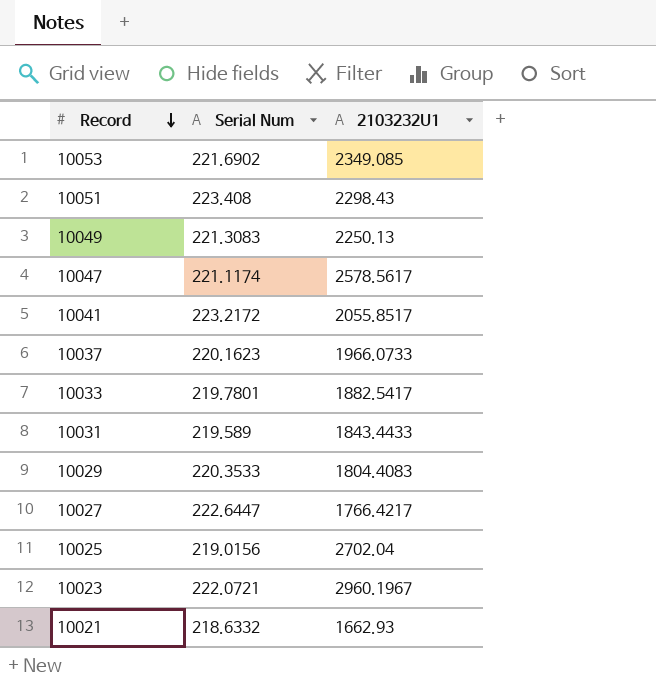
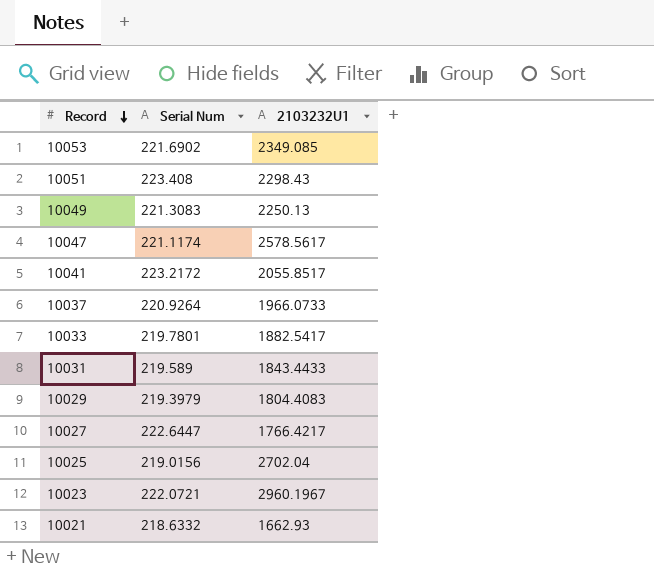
10037 | Serial Num: 220.1623 -> 220.9264
10029 | Serial Num: 220.3533 -> 219.3979

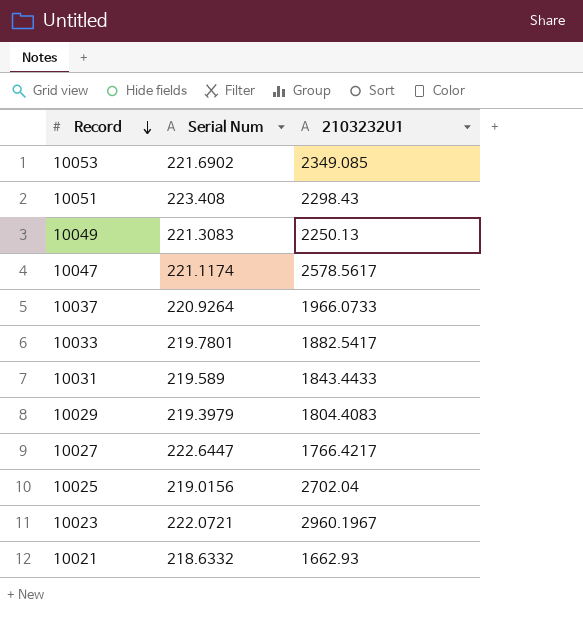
row 10041: 223.2172 | 2055.8517 -> none

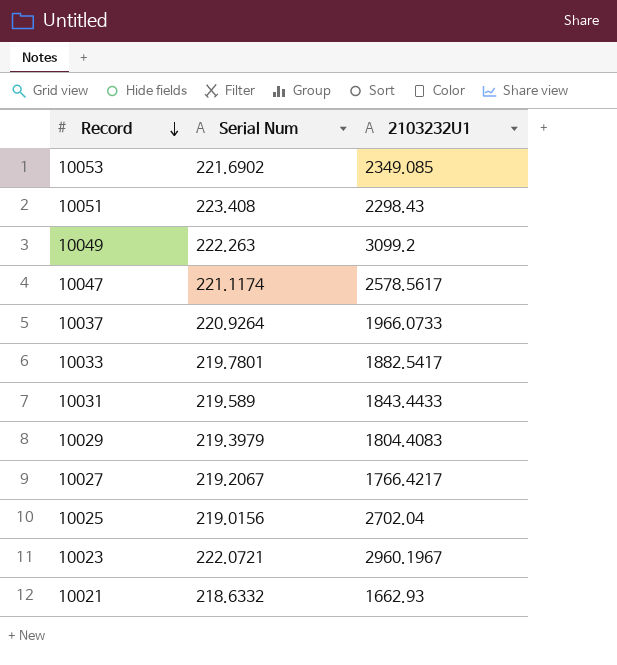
10049 | Serial Num: 221.3083 -> 222.263
10049 | 2103232U1: 2250.13 -> 3099.2
10027 | Serial Num: 222.6447 -> 219.2067

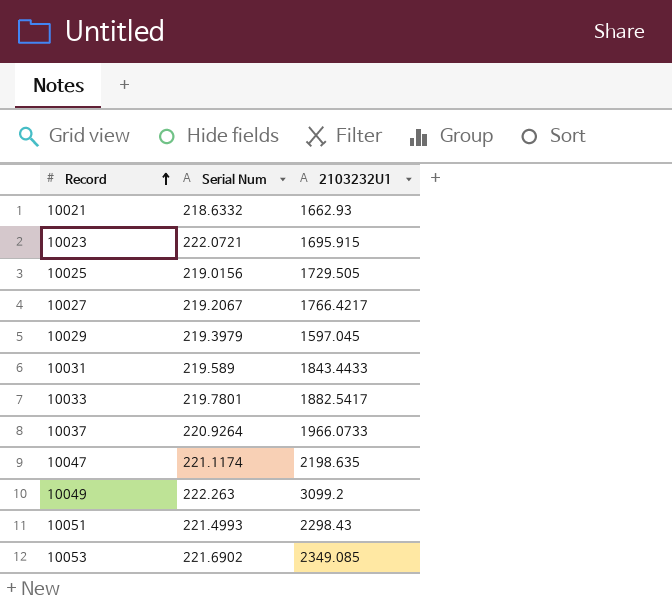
row order: Record descending -> Record ascending
10023 | 2103232U1: 2960.1967 -> 1695.915
10025 | 2103232U1: 2702.04 -> 1729.505
10029 | 2103232U1: 1804.4083 -> 1597.045
10047 | 2103232U1: 2578.5617 -> 2198.635
10051 | Serial Num: 223.408 -> 221.4993

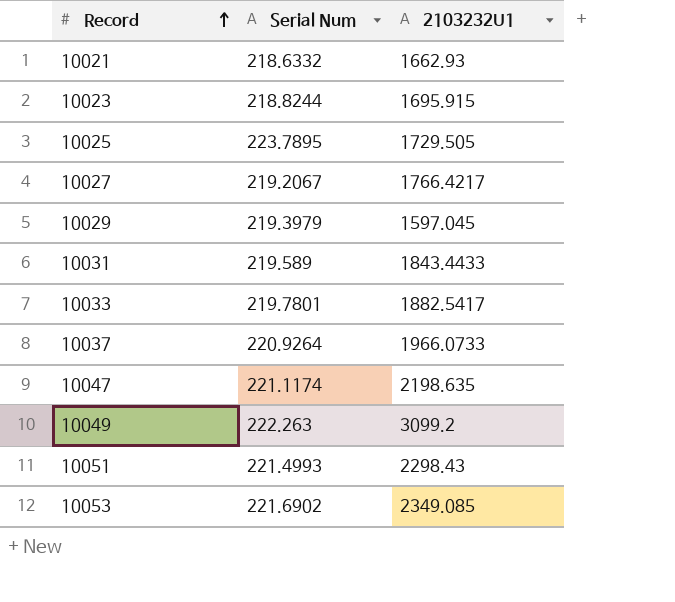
10023 | Serial Num: 222.0721 -> 218.8244
10025 | Serial Num: 219.0156 -> 223.7895

